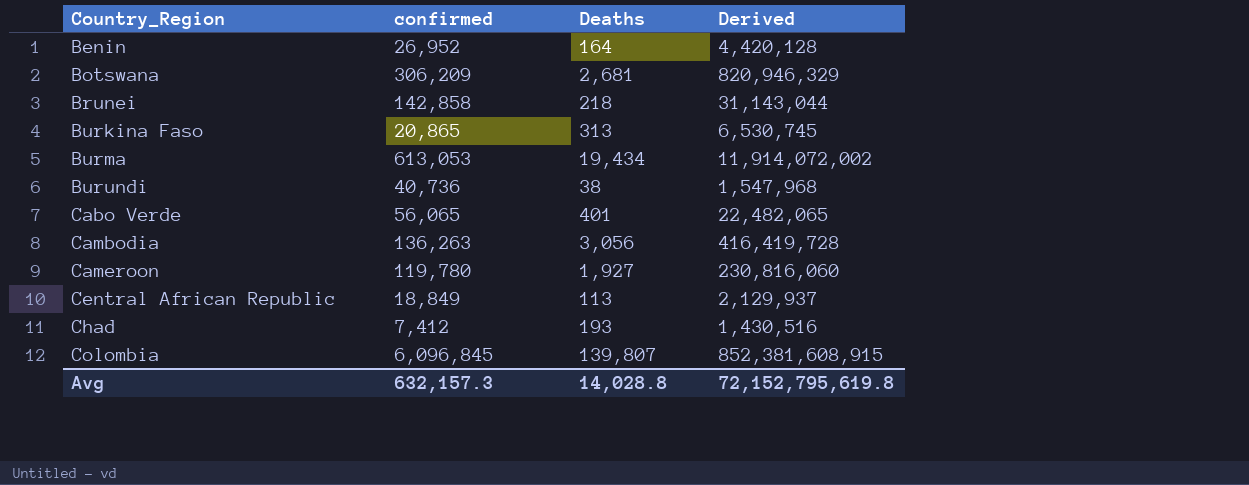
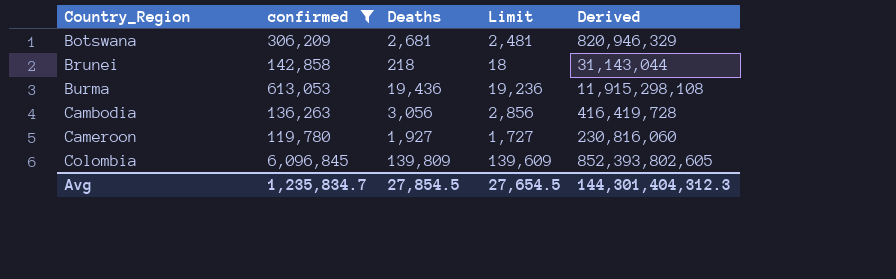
filter: none -> confirmed >= 119,780
column Limit | formula: none -> [Deaths] - 200
Burma | Deaths: 19,434 -> 19,436
Burma | Derived: 11,914,072,002 -> 11,915,298,108
Colombia | Deaths: 139,807 -> 139,809
Colombia | Derived: 852,381,608,915 -> 852,393,802,605
Avg | confirmed: 632,157.3 -> 1,235,834.7
Avg | Deaths: 14,028.8 -> 27,854.5
Avg | Derived: 72,152,795,619.8 -> 144,301,404,312.3

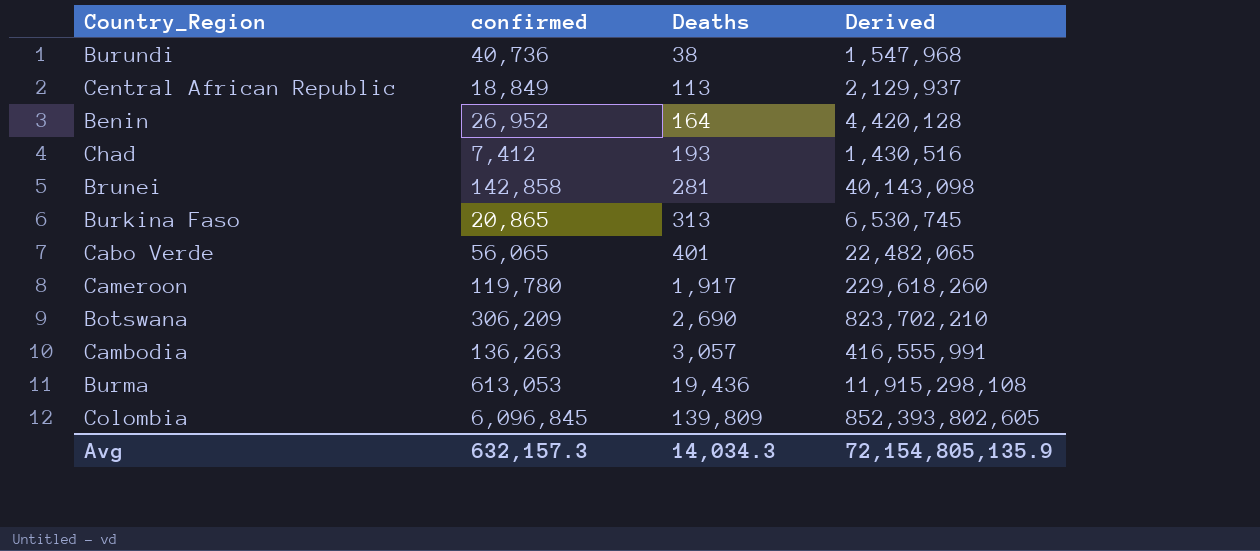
filter: confirmed >= 119,780 -> none
row order: Country_Region ascending -> Deaths ascending
column Limit | formula: [Deaths] - 200 -> none
Brunei | Deaths: 218 -> 281
Brunei | Derived: 31,143,044 -> 40,143,098
Cameroon | Deaths: 1,927 -> 1,917
Cameroon | Derived: 230,816,060 -> 229,618,260
Botswana | Deaths: 2,681 -> 2,690
Botswana | Derived: 820,946,329 -> 823,702,210
Cambodia | Deaths: 3,056 -> 3,057
Cambodia | Derived: 416,419,728 -> 416,555,991
Avg | confirmed: 1,235,834.7 -> 632,157.3
Avg | Deaths: 27,854.5 -> 14,034.3
Avg | Derived: 144,301,404,312.3 -> 72,154,805,135.9

